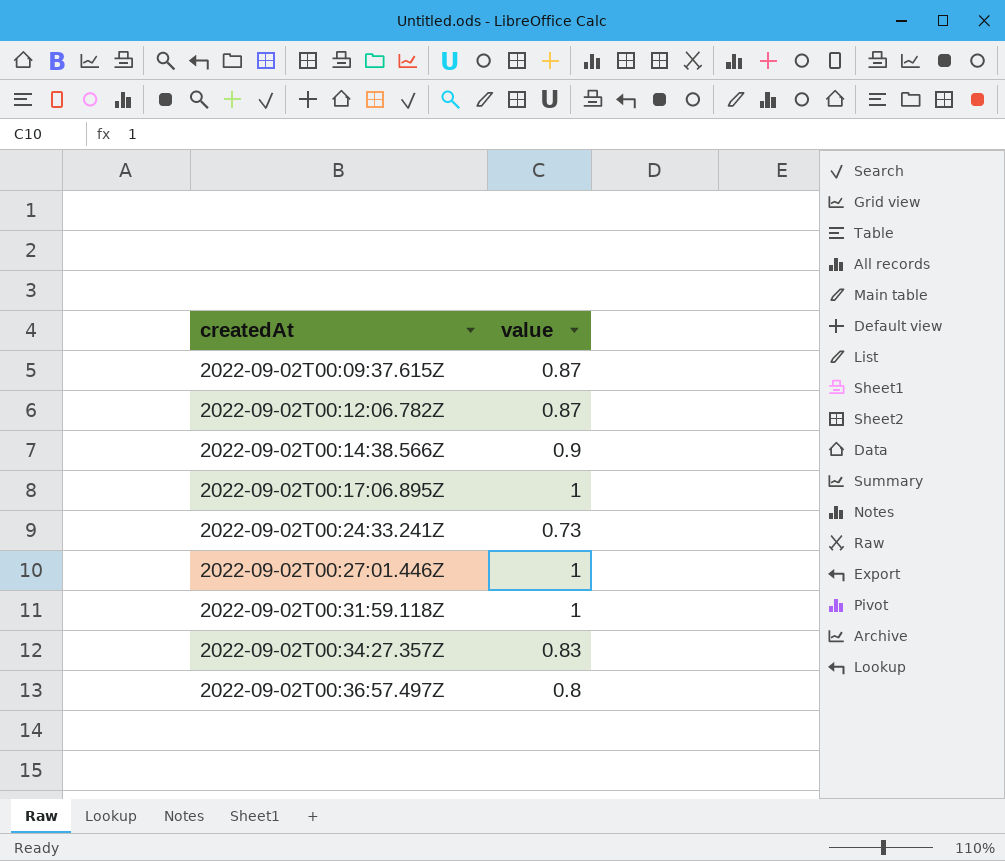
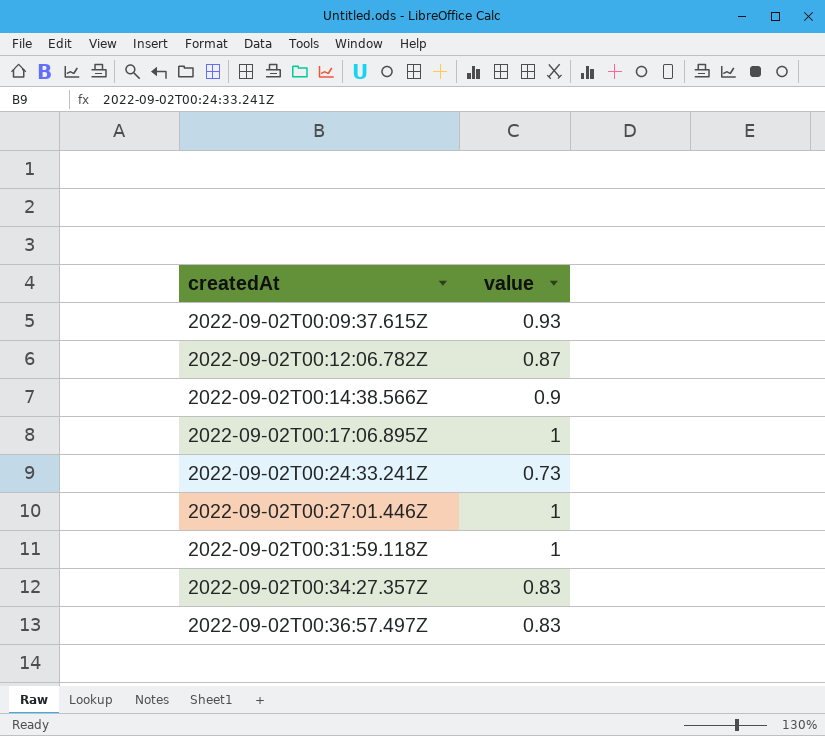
2022-09-02T00:09:37.615Z | value: 0.87 -> 0.93
2022-09-02T00:36:57.497Z | value: 0.8 -> 0.83

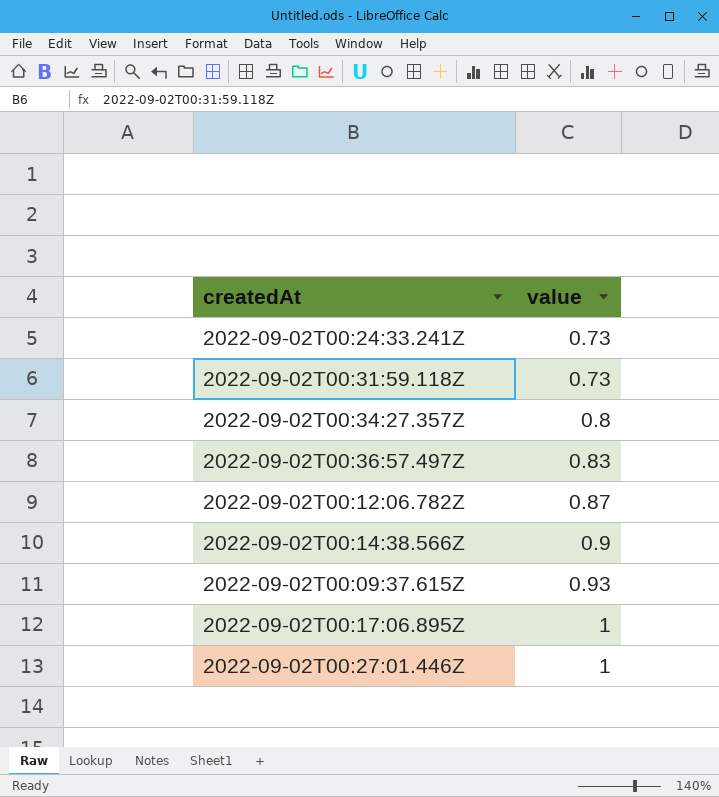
row order: createdAt ascending -> value ascending
2022-09-02T00:31:59.118Z | value: 1 -> 0.73
2022-09-02T00:34:27.357Z | value: 0.83 -> 0.8

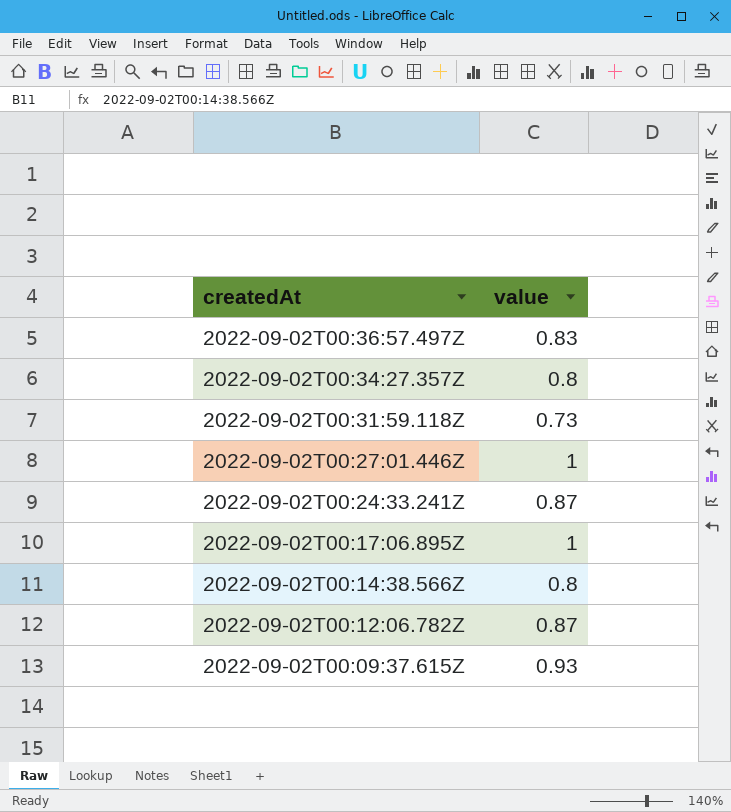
row order: value ascending -> createdAt descending
2022-09-02T00:24:33.241Z | value: 0.73 -> 0.87
2022-09-02T00:14:38.566Z | value: 0.9 -> 0.8

